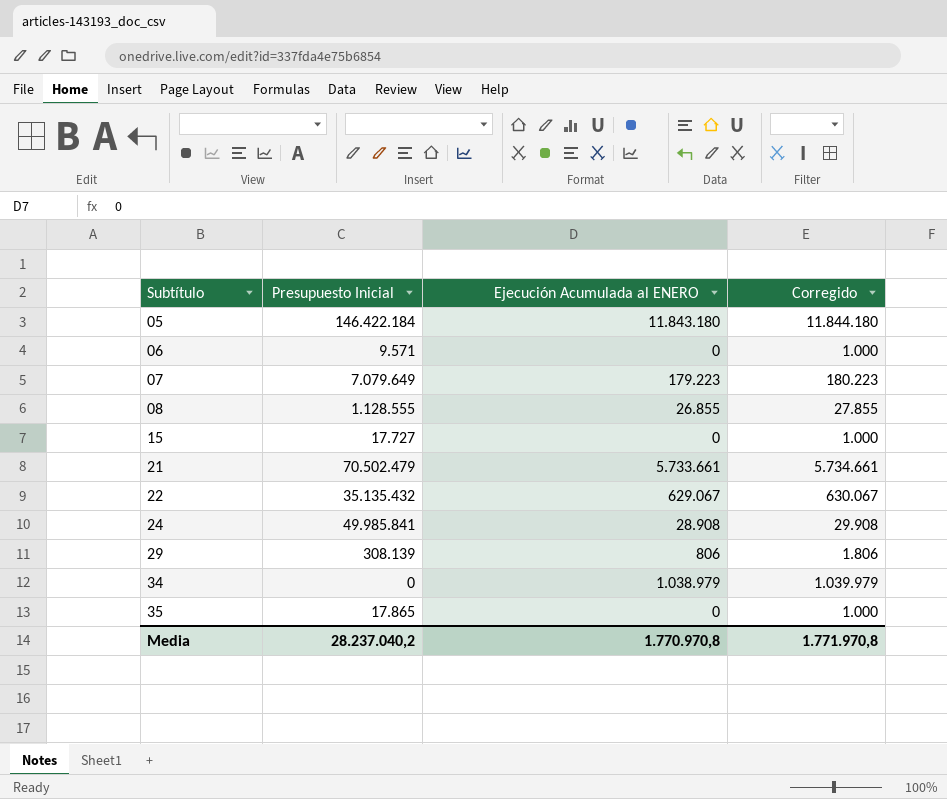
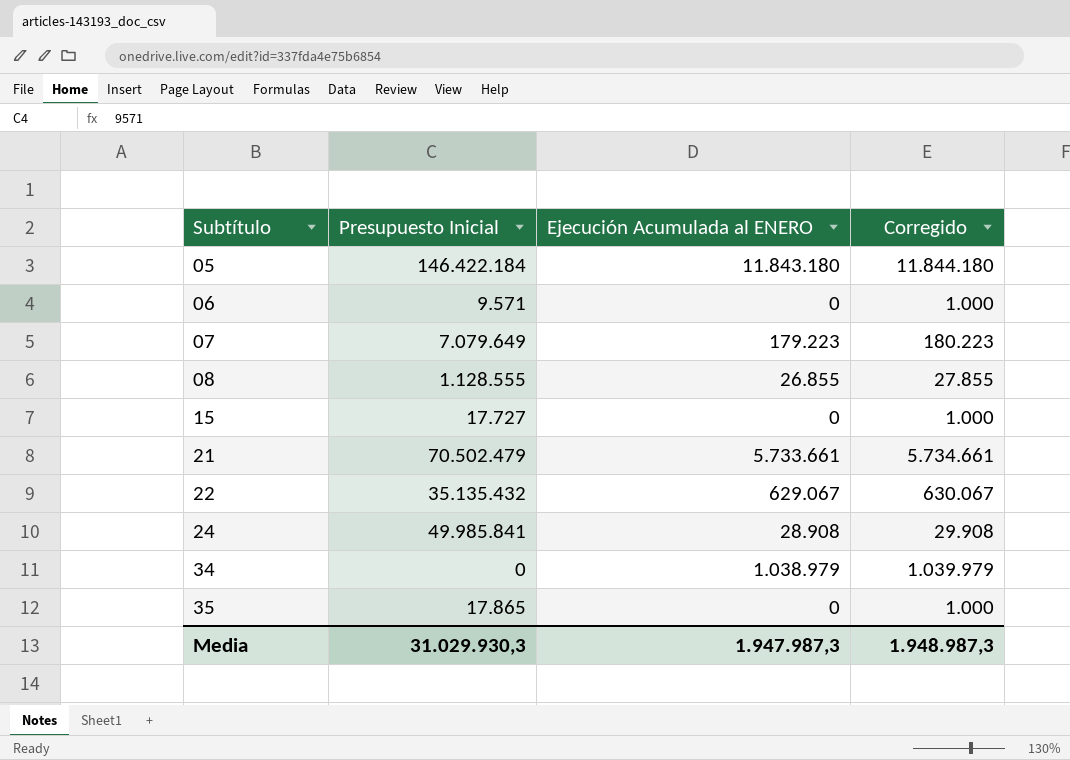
row 29: 308.139 | 806 | 1.806 -> none
Media | Presupuesto Inicial: 28.237.040,2 -> 31.029.930,3
Media | Ejecución Acumulada al ENERO: 1.770.970,8 -> 1.947.987,3
Media | Corregido: 1.771.970,8 -> 1.948.987,3

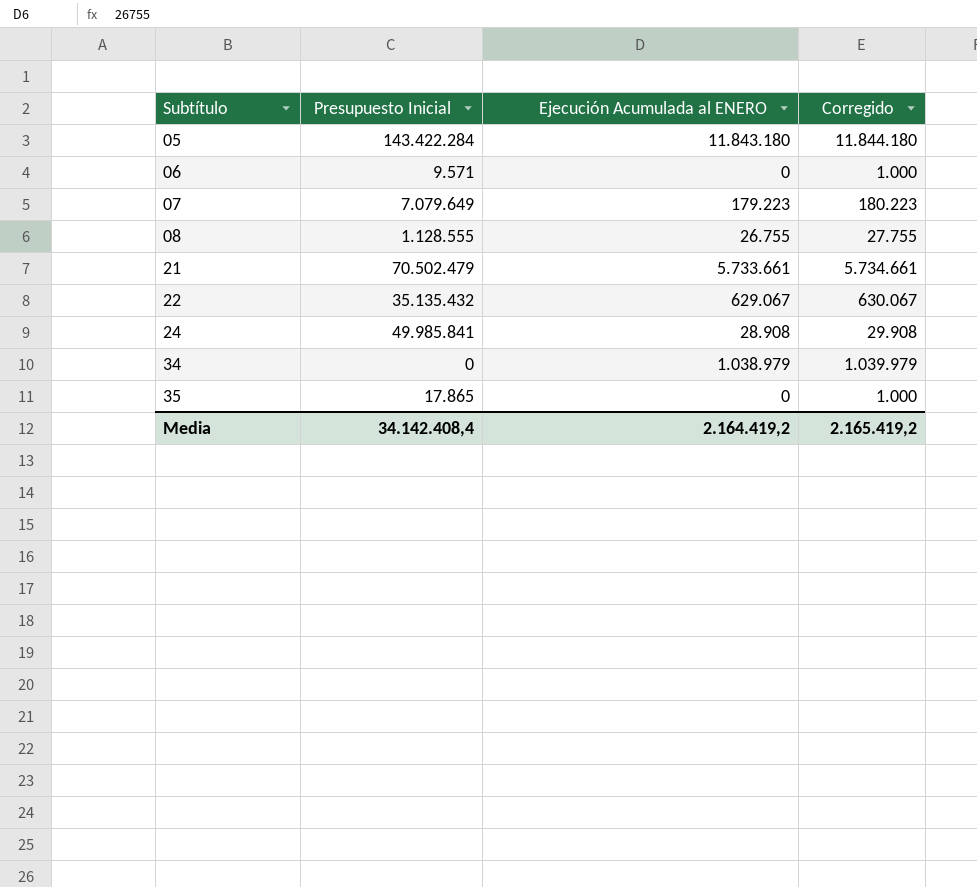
row 15: 17.727 | 0 | 1.000 -> none
05 | Presupuesto Inicial: 146.422.184 -> 143.422.284
08 | Ejecución Acumulada al ENERO: 26.855 -> 26.755
08 | Corregido: 27.855 -> 27.755
Media | Presupuesto Inicial: 31.029.930,3 -> 34.142.408,4
Media | Ejecución Acumulada al ENERO: 1.947.987,3 -> 2.164.419,2
Media | Corregido: 1.948.987,3 -> 2.165.419,2

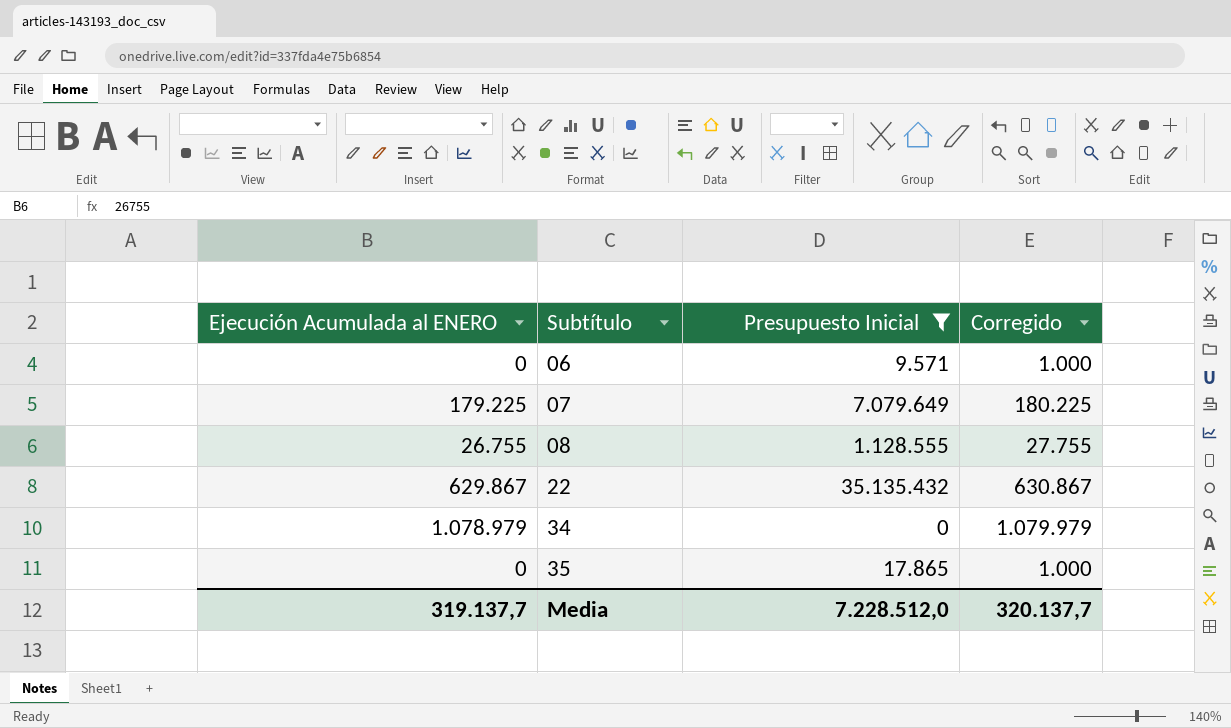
filter: none -> Presupuesto Inicial <= 35.135.432
column Ejecución Acumulada al ENERO | position: 3 -> 1
07 | Ejecución Acumulada al ENERO: 179.223 -> 179.225
07 | Corregido: 180.223 -> 180.225
22 | Ejecución Acumulada al ENERO: 629.067 -> 629.867
22 | Corregido: 630.067 -> 630.867
34 | Ejecución Acumulada al ENERO: 1.038.979 -> 1.078.979
34 | Corregido: 1.039.979 -> 1.079.979
Media | Ejecución Acumulada al ENERO: 2.164.419,2 -> 319.137,7
Media | Presupuesto Inicial: 34.142.408,4 -> 7.228.512,0
Media | Corregido: 2.165.419,2 -> 320.137,7

